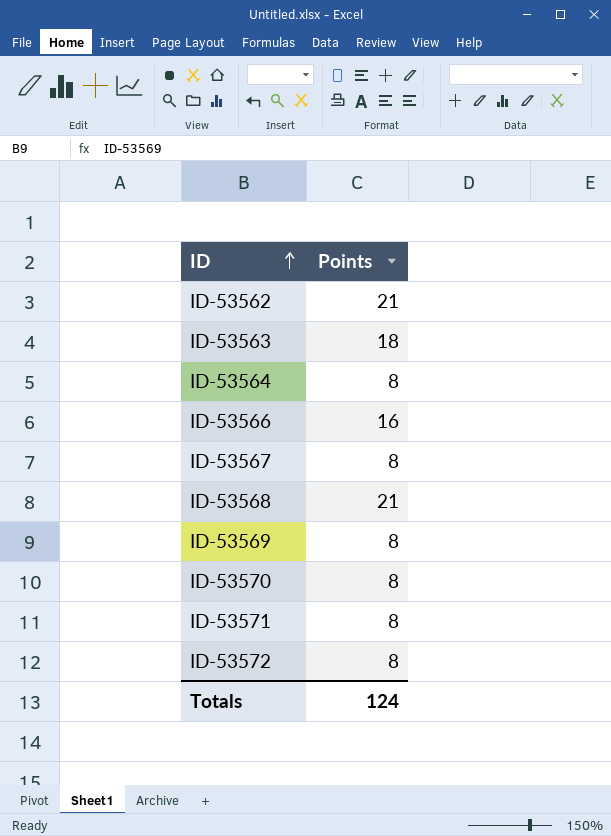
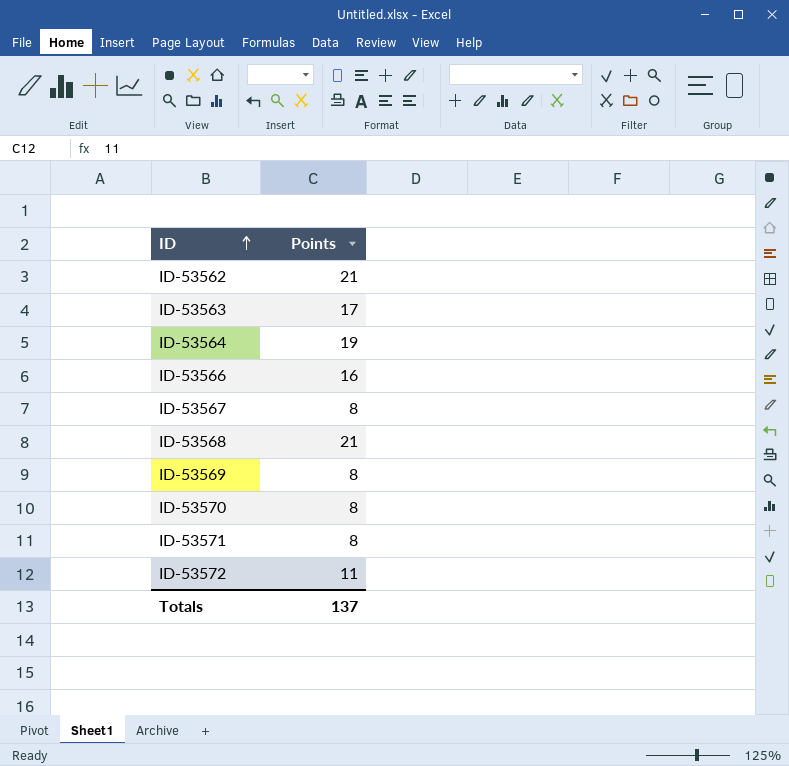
ID-53563 | Points: 18 -> 17
ID-53564 | Points: 8 -> 19
ID-53572 | Points: 8 -> 11
Totals | Points: 124 -> 137

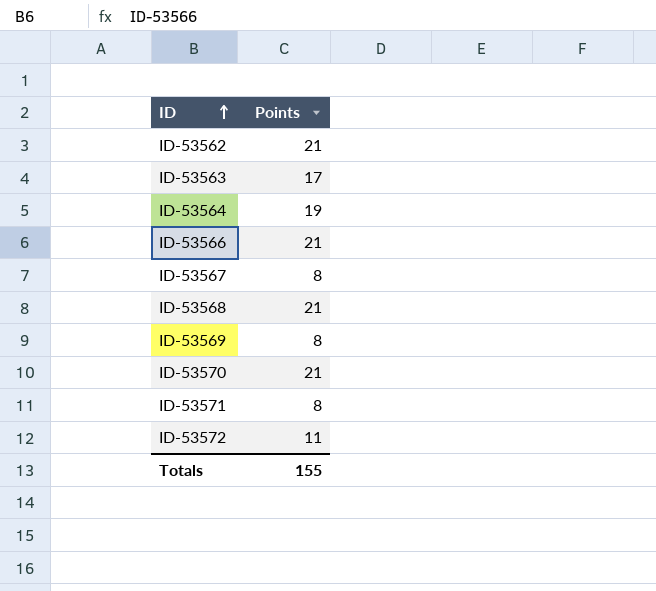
ID-53566 | Points: 16 -> 21
ID-53570 | Points: 8 -> 21
Totals | Points: 137 -> 155

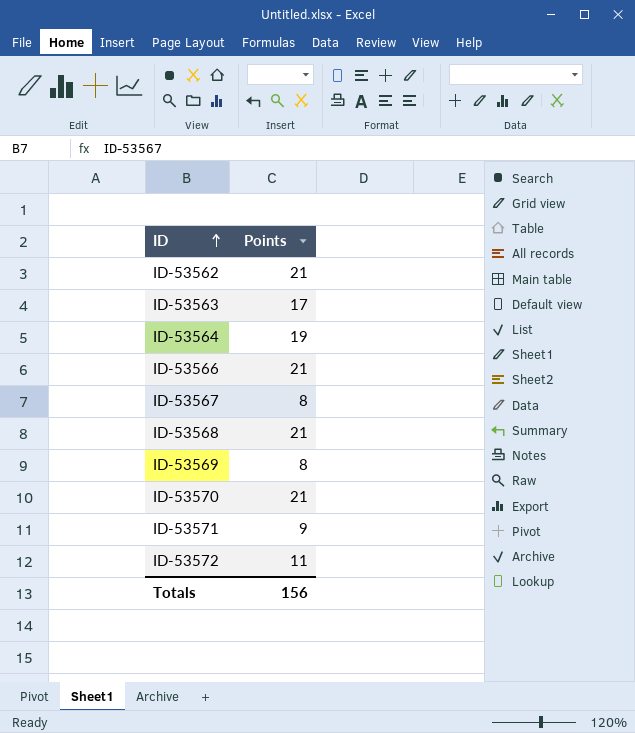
ID-53571 | Points: 8 -> 9
Totals | Points: 155 -> 156

